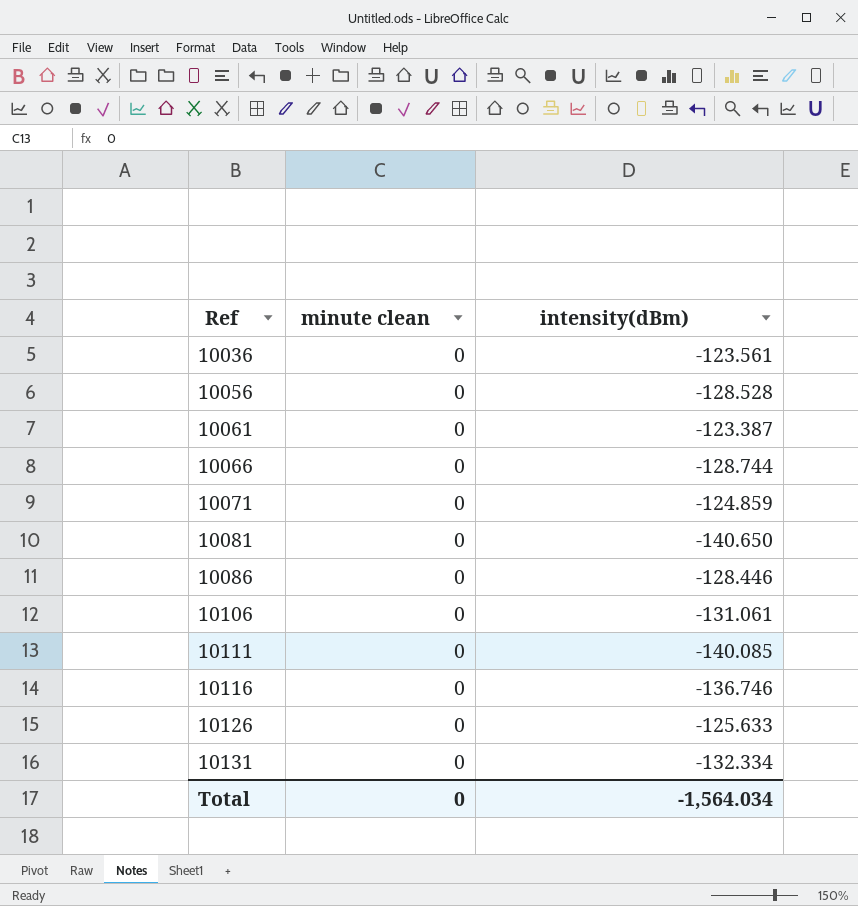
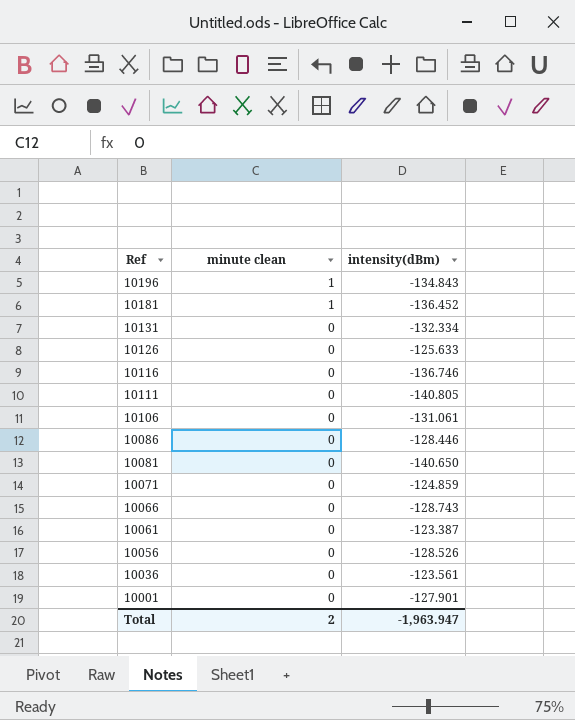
row order: Ref ascending -> Ref descending
row 10196: none -> 1 | -134.843
row 10181: none -> 1 | -136.452
10111 | intensity(dBm): -140.085 -> -140.805
10066 | intensity(dBm): -128.744 -> -128.743
10056 | intensity(dBm): -128.528 -> -128.526
row 10001: none -> 0 | -127.901
Total | minute clean: 0 -> 2
Total | intensity(dBm): -1,564.034 -> -1,963.947

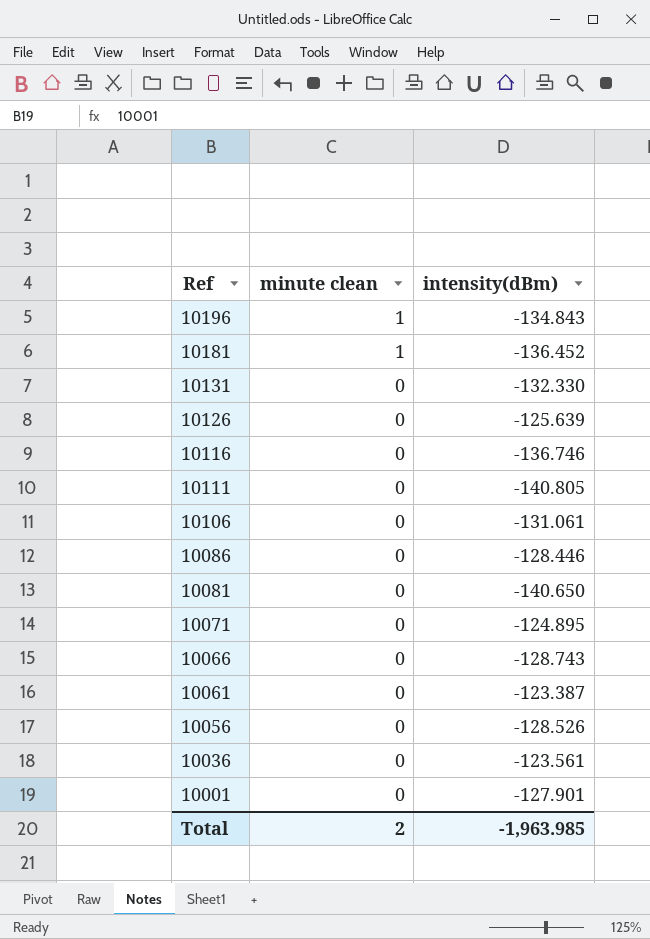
10131 | intensity(dBm): -132.334 -> -132.330
10126 | intensity(dBm): -125.633 -> -125.639
10071 | intensity(dBm): -124.859 -> -124.895
Total | intensity(dBm): -1,963.947 -> -1,963.985

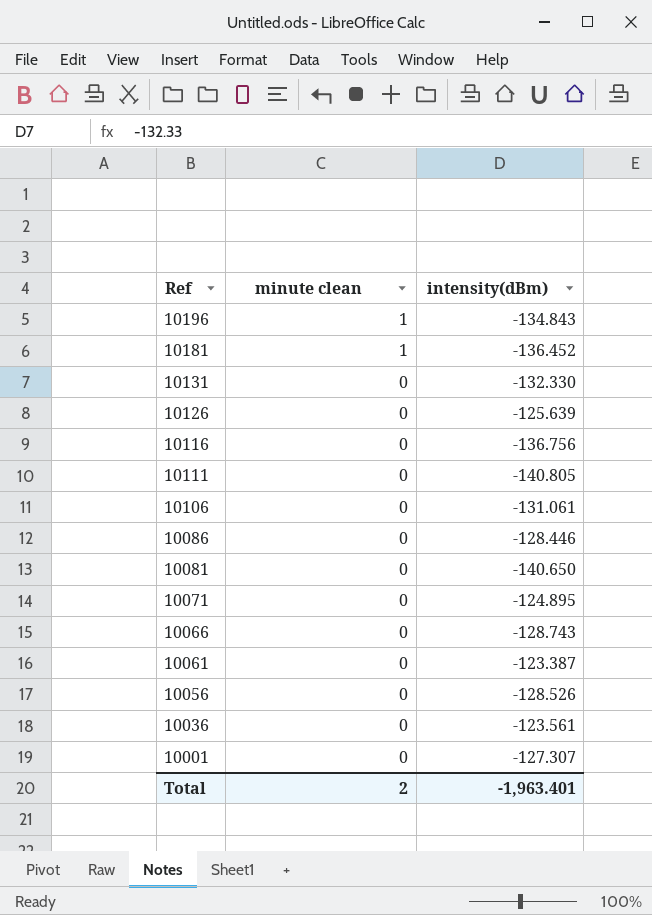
10116 | intensity(dBm): -136.746 -> -136.756
10001 | intensity(dBm): -127.901 -> -127.307
Total | intensity(dBm): -1,963.985 -> -1,963.401

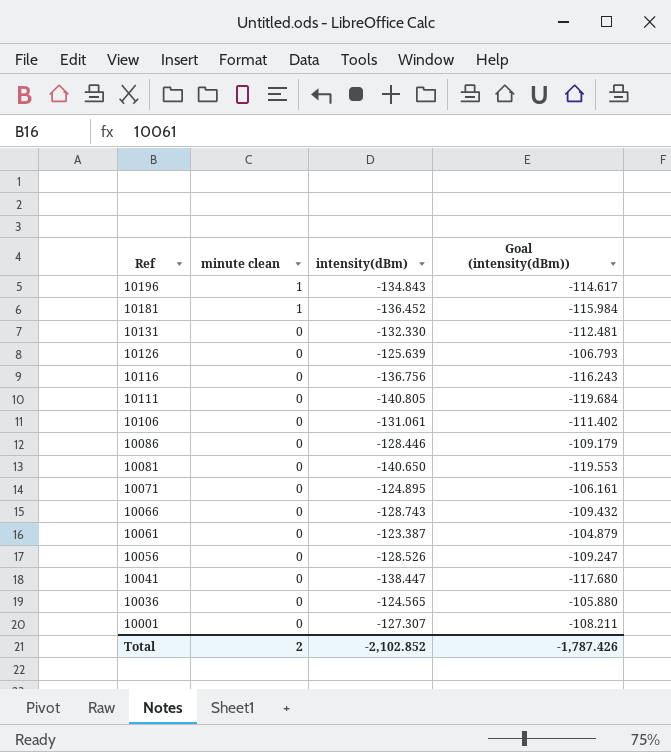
column Goal (intensity(dBm)) | formula: none -> [intensity(dBm)] * 0.85
row 10041: none -> 0 | -138.447 | -117.680
10036 | intensity(dBm): -123.561 -> -124.565
Total | intensity(dBm): -1,963.401 -> -2,102.852

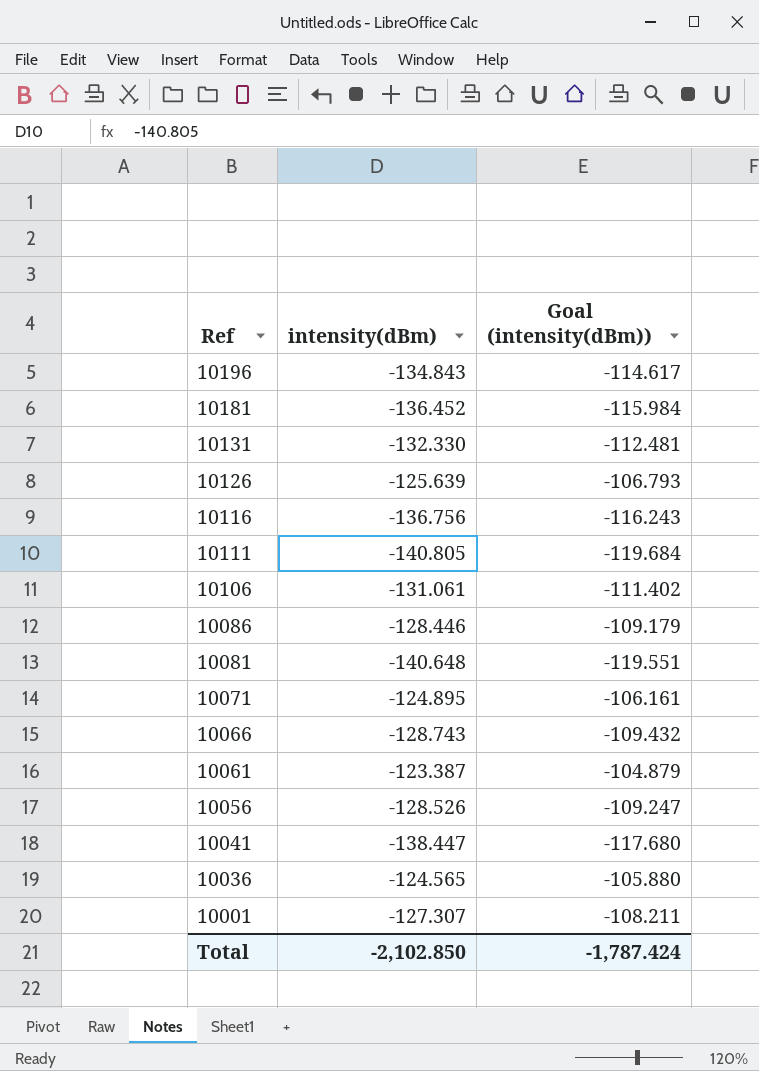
column minute clean | position: 2 -> none
10081 | intensity(dBm): -140.650 -> -140.648
10081 | Goal (intensity(dBm)): -119.553 -> -119.551
Total | intensity(dBm): -2,102.852 -> -2,102.850
Total | Goal (intensity(dBm)): -1,787.426 -> -1,787.424

